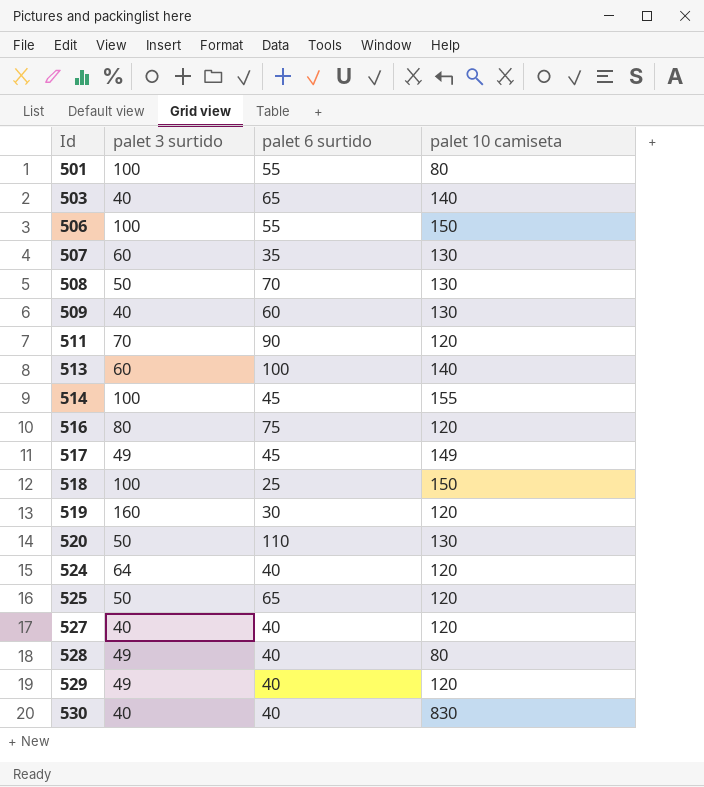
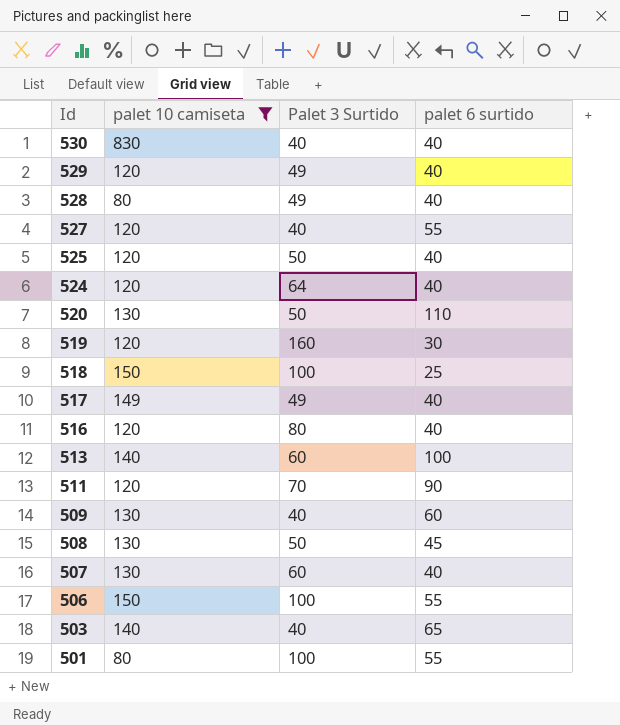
filter: none -> palet 10 camiseta != 155
row order: Id ascending -> Id descending
column palet 10 camiseta | position: 4 -> 2
column name: palet 3 surtido -> Palet 3 Surtido
527 | palet 6 surtido: 40 -> 55
525 | palet 6 surtido: 65 -> 40
517 | palet 6 surtido: 45 -> 40
516 | palet 6 surtido: 75 -> 40
508 | palet 6 surtido: 70 -> 45
507 | palet 6 surtido: 35 -> 40

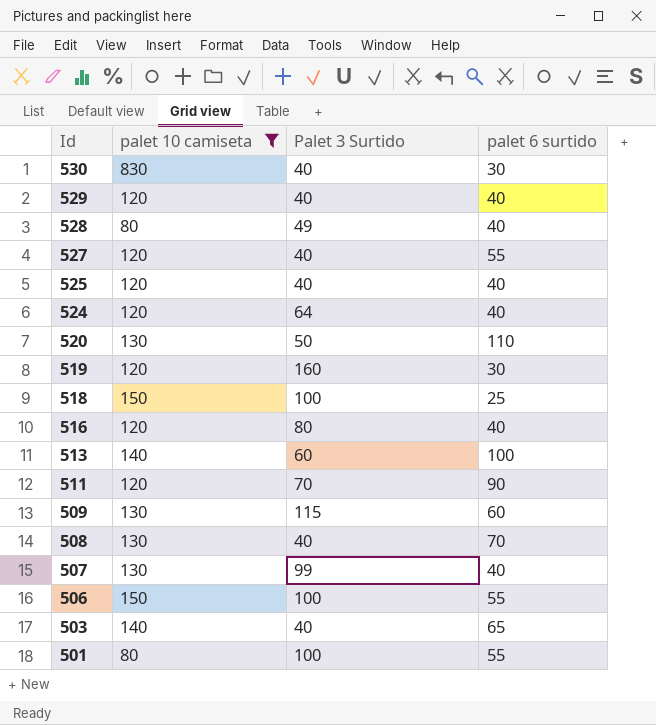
row 517: 149 | 49 | 40 -> none
530 | palet 6 surtido: 40 -> 30
529 | Palet 3 Surtido: 49 -> 40
525 | Palet 3 Surtido: 50 -> 40
509 | Palet 3 Surtido: 40 -> 115
508 | Palet 3 Surtido: 50 -> 40
508 | palet 6 surtido: 45 -> 70
507 | Palet 3 Surtido: 60 -> 99

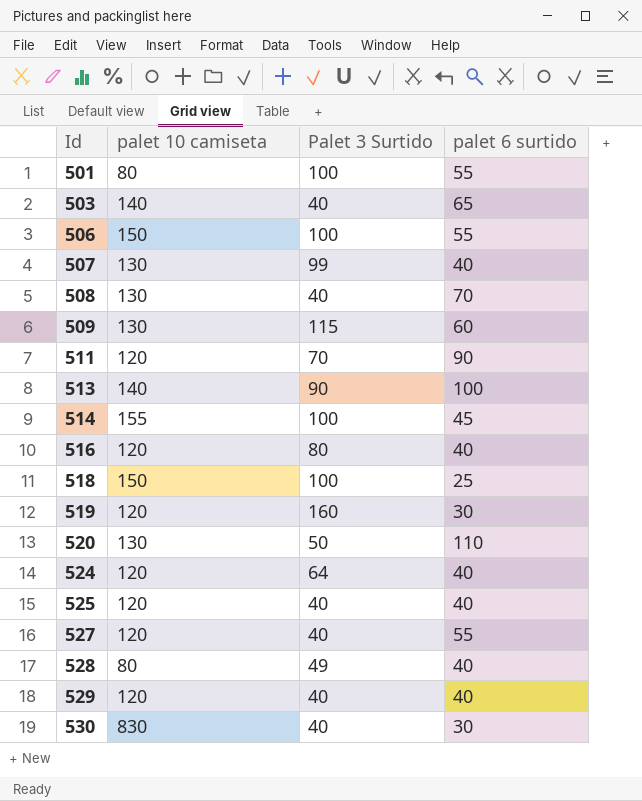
filter: palet 10 camiseta != 155 -> none
row order: Id descending -> Id ascending
513 | Palet 3 Surtido: 60 -> 90

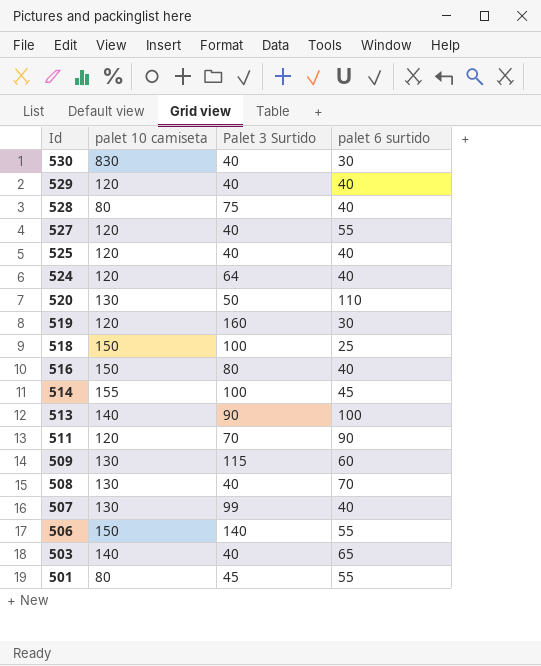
row order: Id ascending -> Id descending
528 | Palet 3 Surtido: 49 -> 75
516 | palet 10 camiseta: 120 -> 150
506 | Palet 3 Surtido: 100 -> 140
501 | Palet 3 Surtido: 100 -> 45

